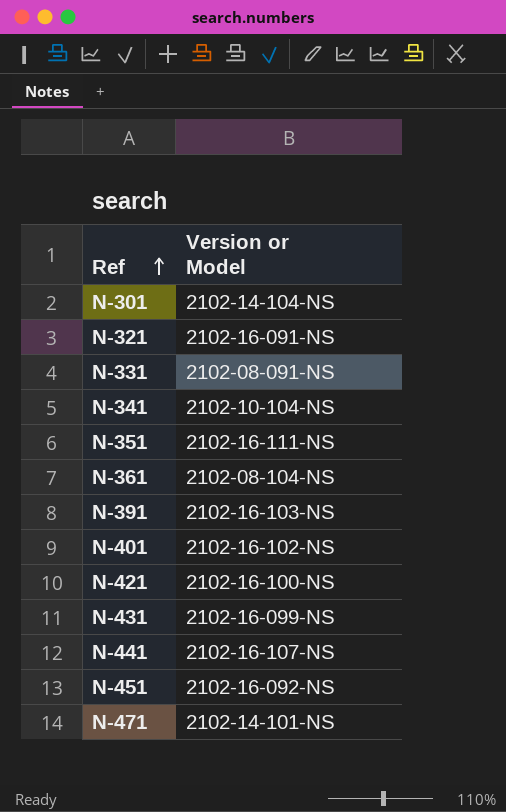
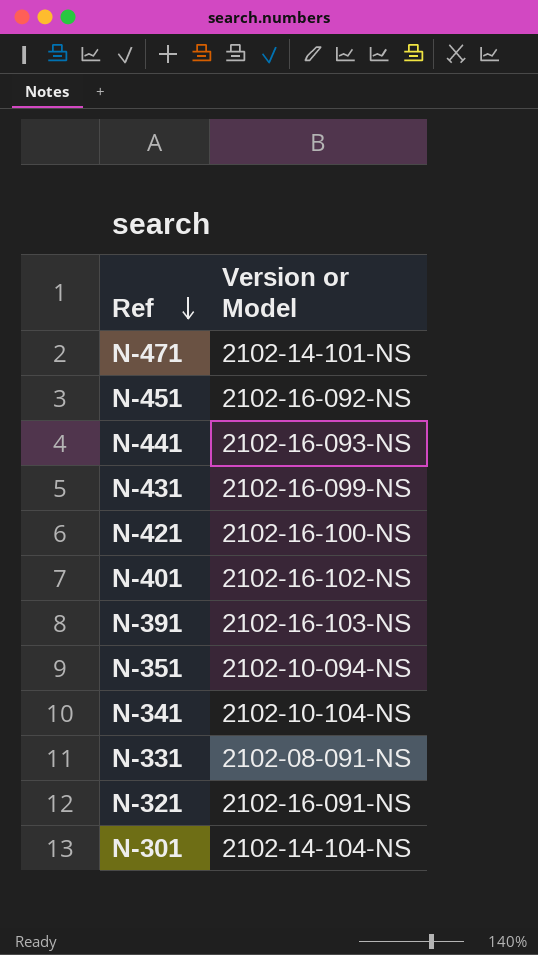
row order: Ref ascending -> Ref descending
row N-361: 2102-08-104-NS -> none
N-441 | Version or Model: 2102-16-107-NS -> 2102-16-093-NS
N-351 | Version or Model: 2102-16-111-NS -> 2102-10-094-NS

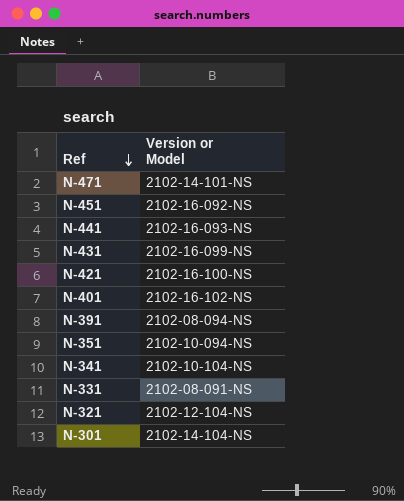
N-391 | Version or Model: 2102-16-103-NS -> 2102-08-094-NS
N-321 | Version or Model: 2102-16-091-NS -> 2102-12-104-NS

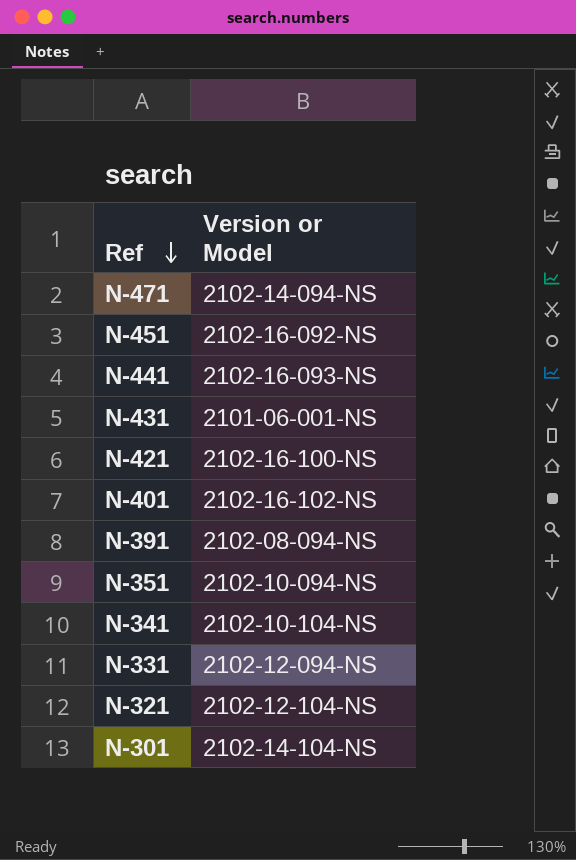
N-471 | Version or Model: 2102-14-101-NS -> 2102-14-094-NS
N-431 | Version or Model: 2102-16-099-NS -> 2101-06-001-NS
N-331 | Version or Model: 2102-08-091-NS -> 2102-12-094-NS

